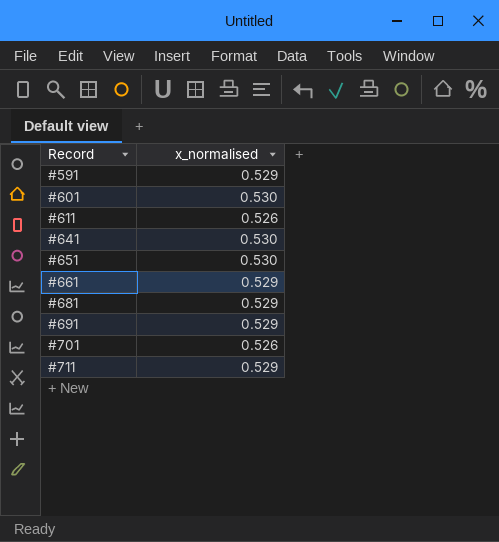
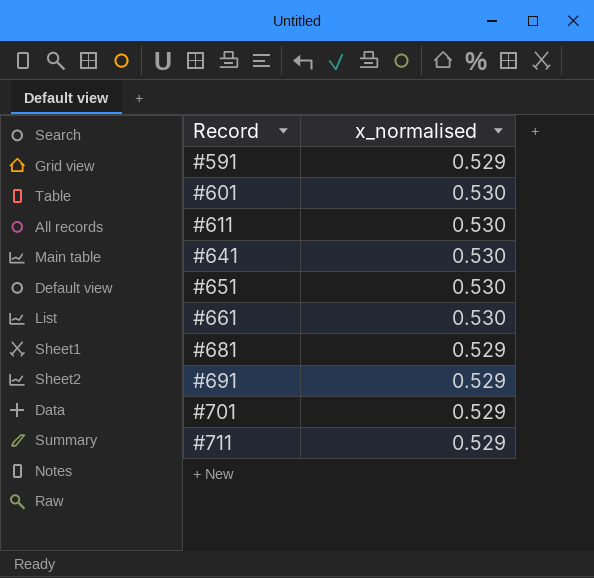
#611 | x_normalised: 0.526 -> 0.530
#661 | x_normalised: 0.529 -> 0.530
#701 | x_normalised: 0.526 -> 0.529

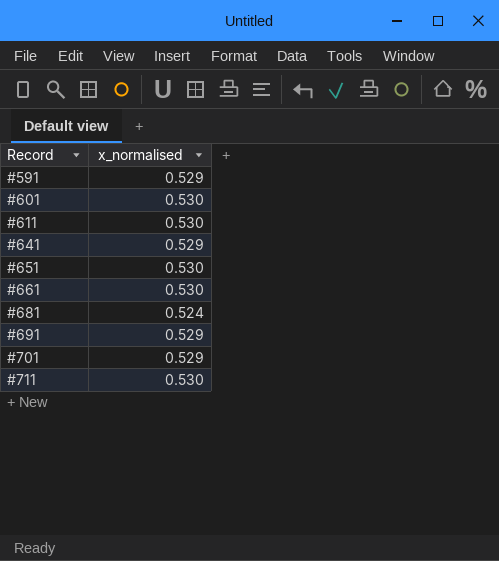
#641 | x_normalised: 0.530 -> 0.529
#681 | x_normalised: 0.529 -> 0.524
#711 | x_normalised: 0.529 -> 0.530

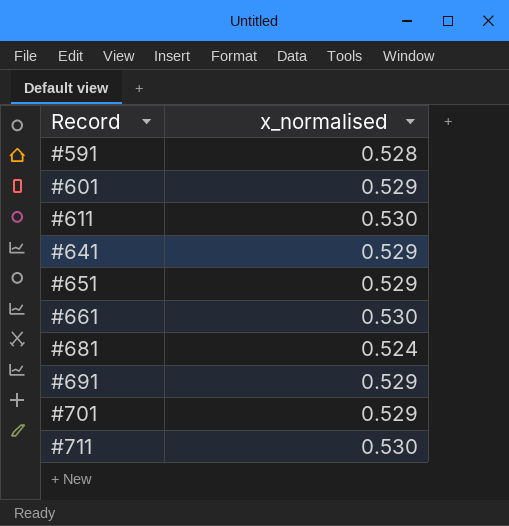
#591 | x_normalised: 0.529 -> 0.528
#601 | x_normalised: 0.530 -> 0.529
#651 | x_normalised: 0.530 -> 0.529

